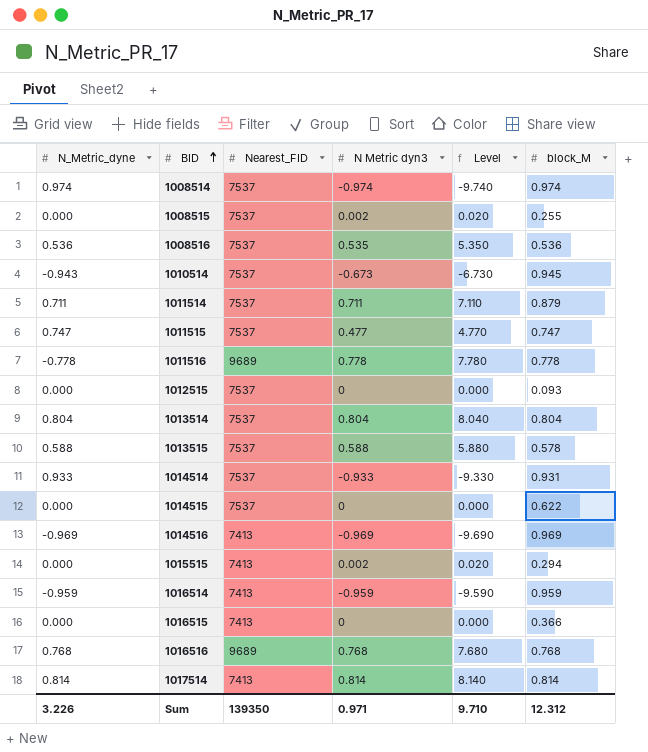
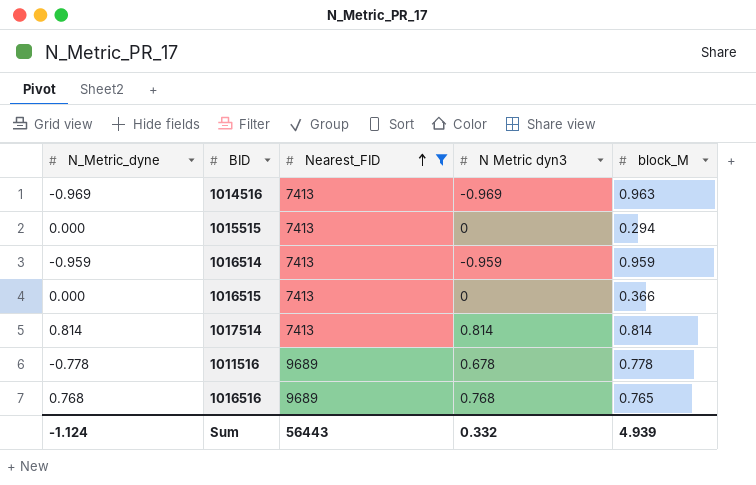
filter: none -> Nearest_FID != 7537
row order: BID ascending -> Nearest_FID ascending
column Level | formula: [N Metric dyn3] * 10 -> none
1014516 | block_M: 0.969 -> 0.963
1015515 | N Metric dyn3: 0.002 -> 0
1011516 | N Metric dyn3: 0.778 -> 0.678
1016516 | block_M: 0.768 -> 0.765
Sum | N_Metric_dyne: 3.226 -> -1.124
Sum | Nearest_FID: 139350 -> 56443
Sum | N Metric dyn3: 0.971 -> 0.332
Sum | block_M: 12.312 -> 4.939

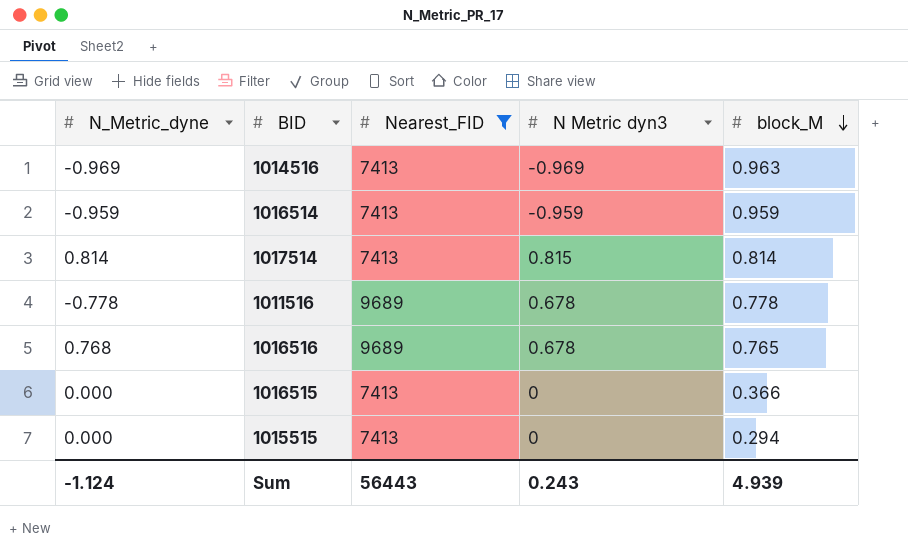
row order: Nearest_FID ascending -> block_M descending
1017514 | N Metric dyn3: 0.814 -> 0.815
1016516 | N Metric dyn3: 0.768 -> 0.678
Sum | N Metric dyn3: 0.332 -> 0.243

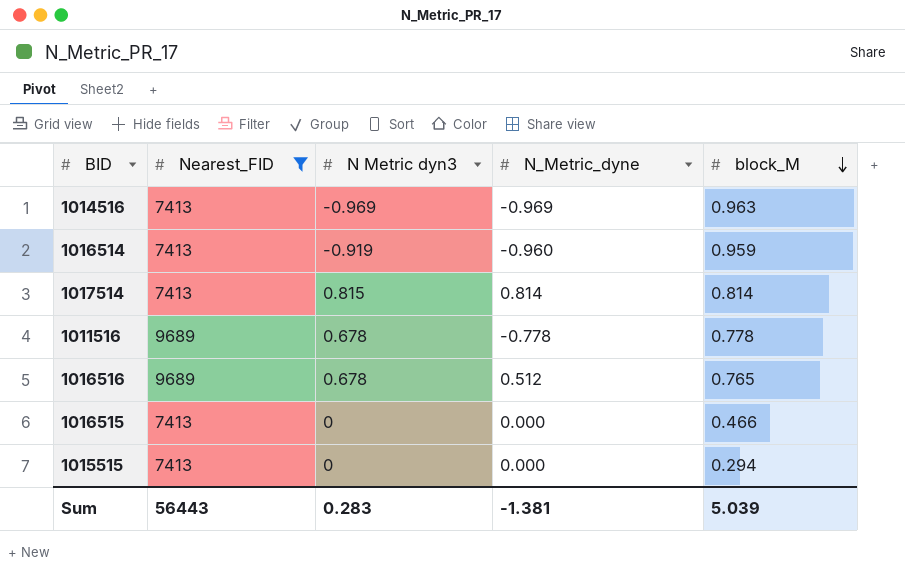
column N_Metric_dyne | position: 1 -> 4
1016514 | N Metric dyn3: -0.959 -> -0.919
1016514 | N_Metric_dyne: -0.959 -> -0.960
1016516 | N_Metric_dyne: 0.768 -> 0.512
1016515 | block_M: 0.366 -> 0.466
Sum | N Metric dyn3: 0.243 -> 0.283
Sum | N_Metric_dyne: -1.124 -> -1.381
Sum | block_M: 4.939 -> 5.039

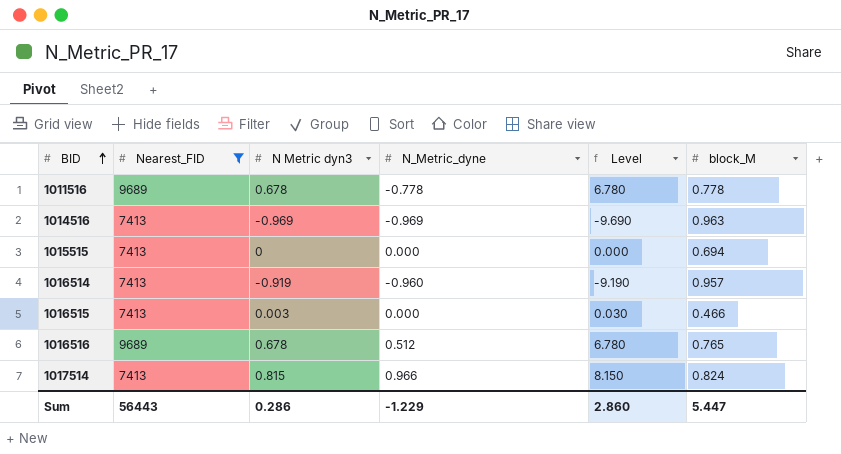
row order: block_M descending -> BID ascending
column Level | formula: none -> [N Metric dyn3] * 10
1015515 | block_M: 0.294 -> 0.694
1016514 | block_M: 0.959 -> 0.957
1016515 | N Metric dyn3: 0 -> 0.003
1017514 | N_Metric_dyne: 0.814 -> 0.966
1017514 | block_M: 0.814 -> 0.824
Sum | N Metric dyn3: 0.283 -> 0.286
Sum | N_Metric_dyne: -1.381 -> -1.229
Sum | block_M: 5.039 -> 5.447

